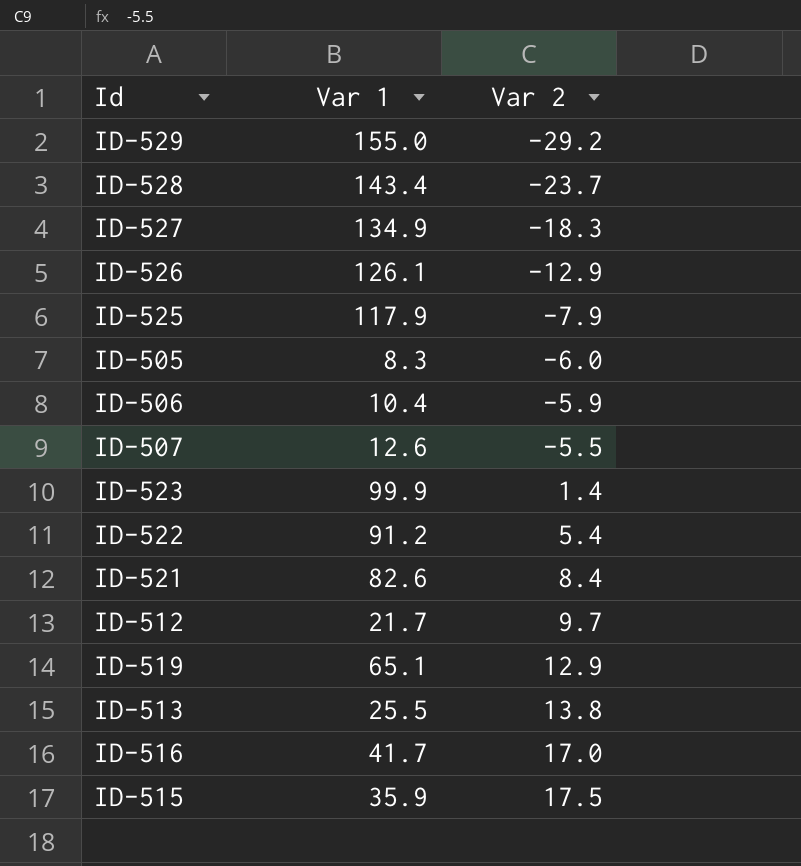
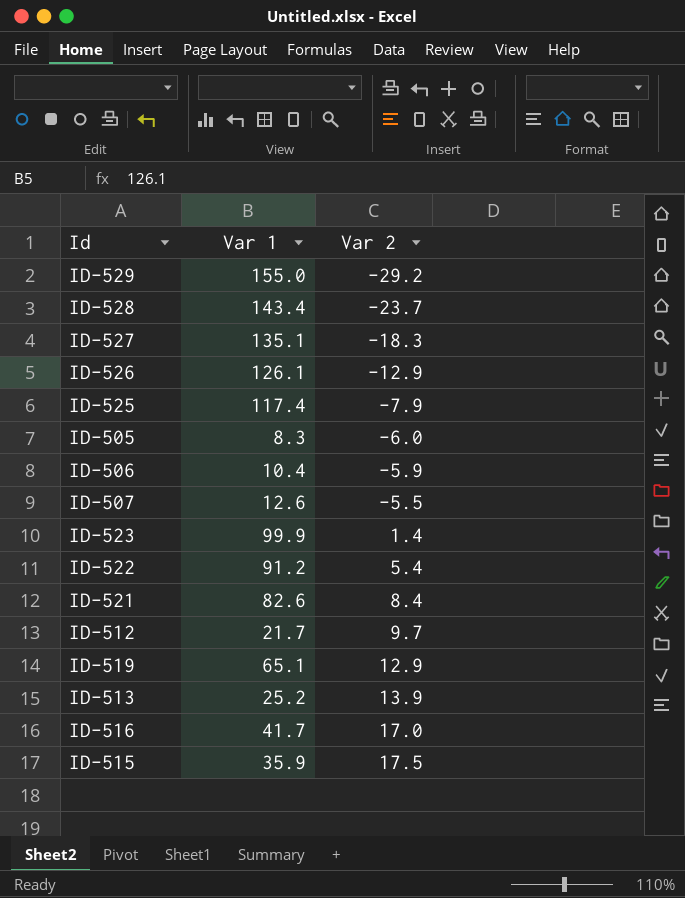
ID-527 | Var 1: 134.9 -> 135.1
ID-525 | Var 1: 117.9 -> 117.4
ID-513 | Var 1: 25.5 -> 25.2
ID-513 | Var 2: 13.8 -> 13.9

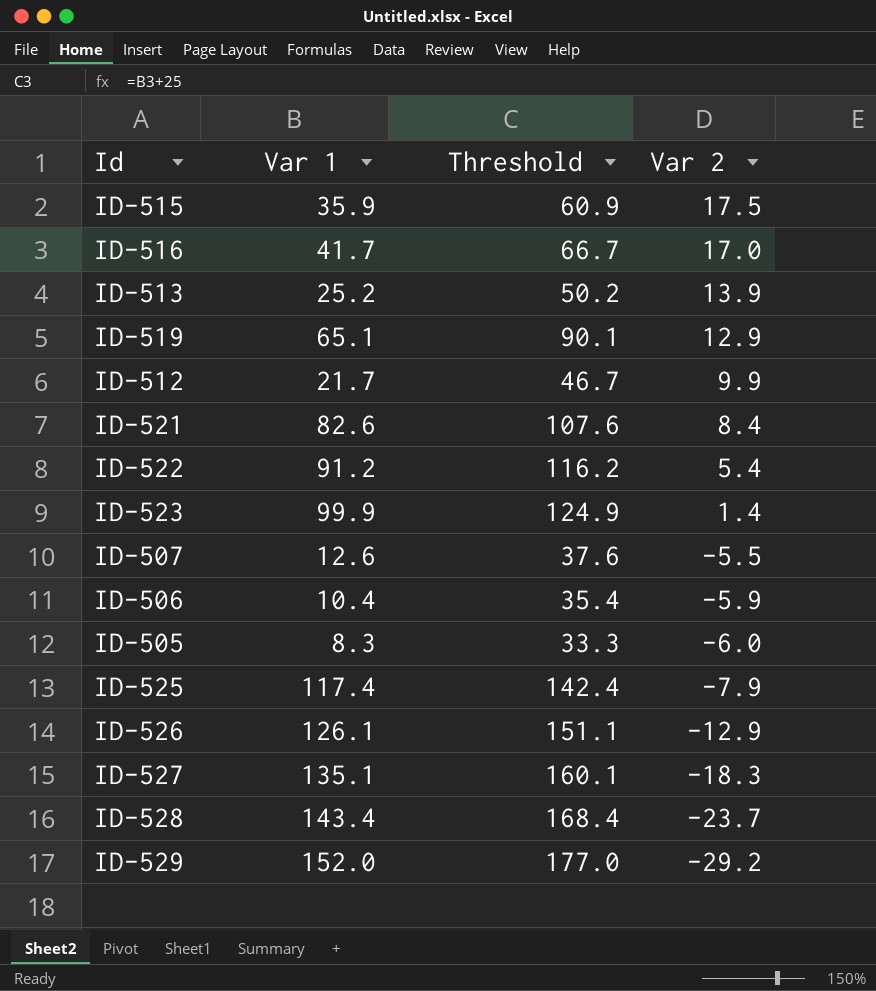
row order: Var 2 ascending -> Var 2 descending
column Threshold | formula: none -> [Var 1] + 25
ID-512 | Var 2: 9.7 -> 9.9
ID-529 | Var 1: 155.0 -> 152.0

